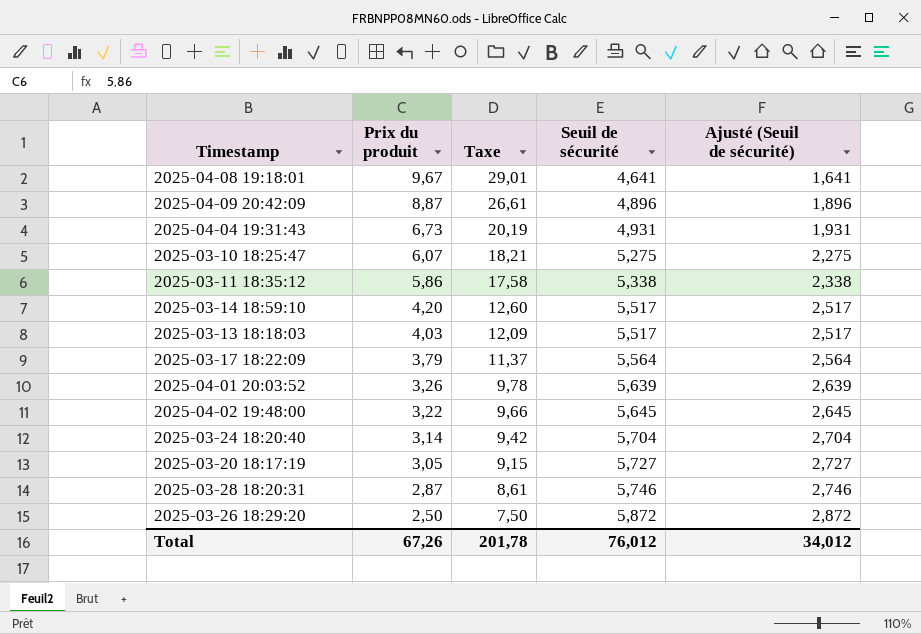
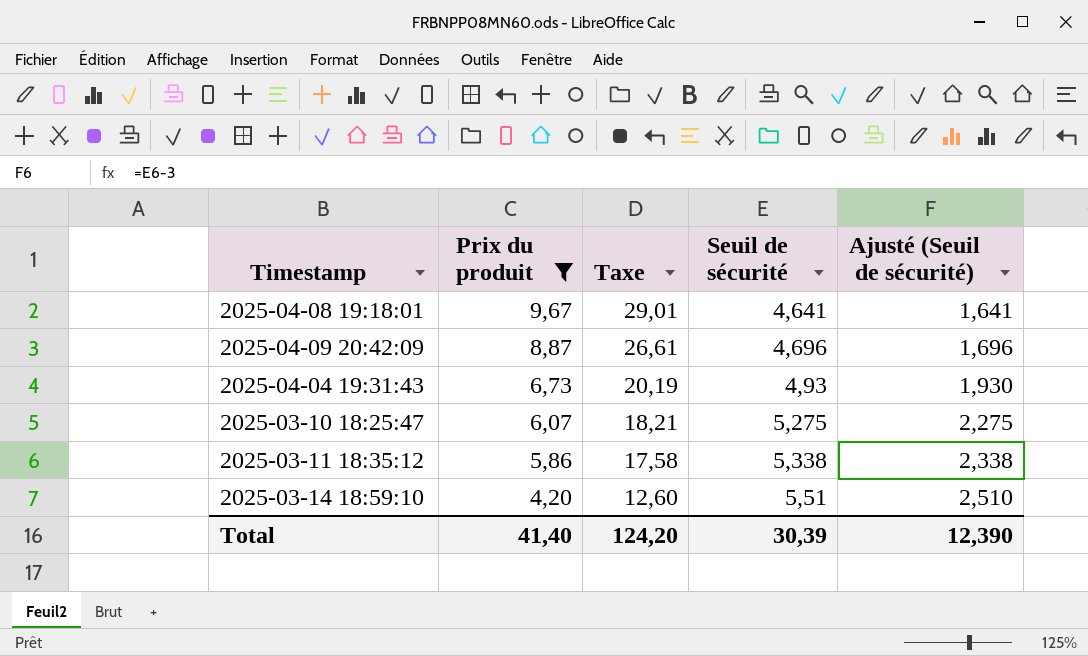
filter: none -> Prix du produit >= 4,20
2025-04-09 20:42:09 | Seuil de sécurité: 4,896 -> 4,696
2025-04-09 20:42:09 | Ajusté (Seuil de sécurité): 1,896 -> 1,696
2025-04-04 19:31:43 | Seuil de sécurité: 4,931 -> 4,93
2025-04-04 19:31:43 | Ajusté (Seuil de sécurité): 1,931 -> 1,930
2025-03-14 18:59:10 | Seuil de sécurité: 5,517 -> 5,51
2025-03-14 18:59:10 | Ajusté (Seuil de sécurité): 2,517 -> 2,510
Total | Prix du produit: 67,26 -> 41,40
Total | Taxe: 201,78 -> 124,20
Total | Seuil de sécurité: 76,012 -> 30,39
Total | Ajusté (Seuil de sécurité): 34,012 -> 12,390

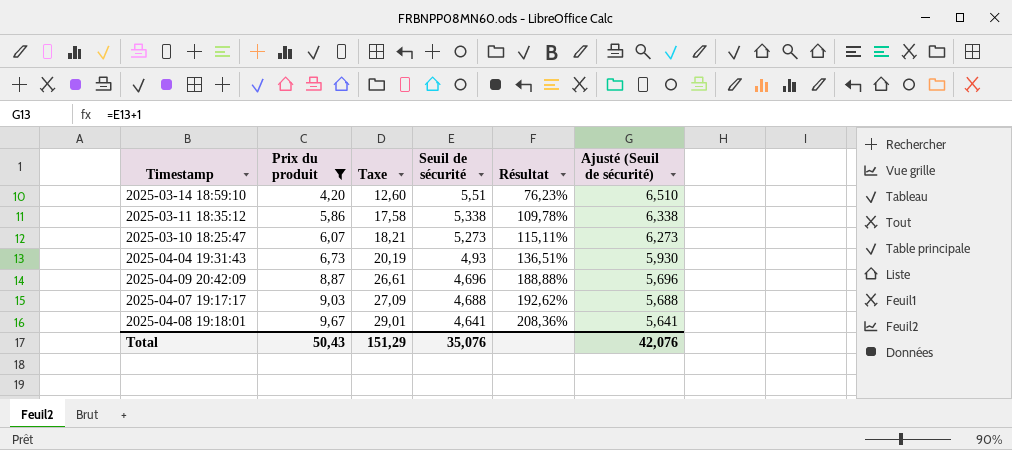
row order: Prix du produit descending -> Prix du produit ascending
column Résultat | formula: none -> [Prix du produit] / [Seuil de sécurité]
column Ajusté (Seuil de sécurité) | formula: [Seuil de sécurité] - 3 -> [Seuil de sécurité] + 1
2025-03-10 18:25:47 | Seuil de sécurité: 5,275 -> 5,273
row 2025-04-07 19:17:17: none -> 9,03 | 27,09 | 4,688 | 192,62% | 5,688
Total | Prix du produit: 41,40 -> 50,43
Total | Taxe: 124,20 -> 151,29
Total | Seuil de sécurité: 30,39 -> 35,076
Total | Ajusté (Seuil de sécurité): 12,390 -> 42,076

